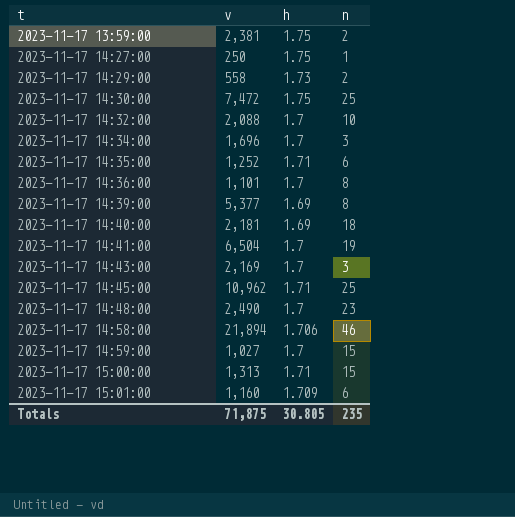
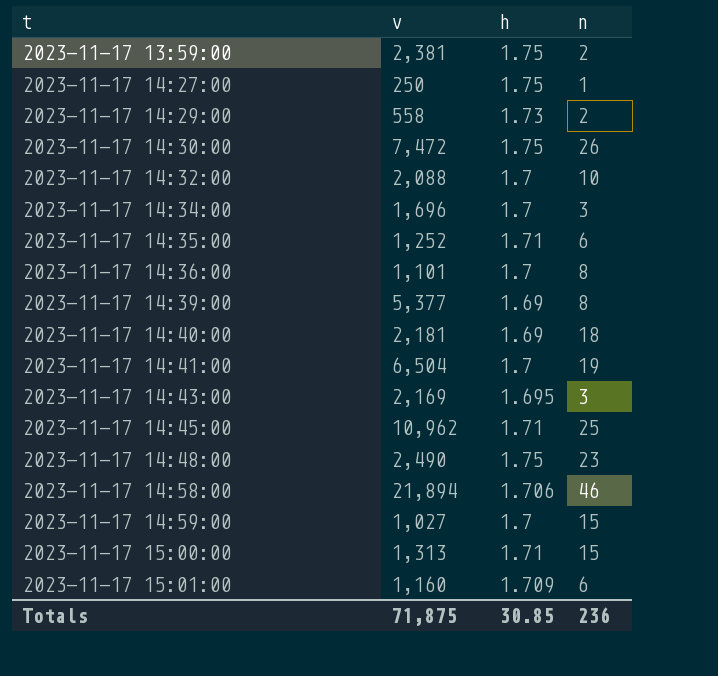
2023-11-17 14:30:00 | n: 25 -> 26
2023-11-17 14:43:00 | h: 1.7 -> 1.695
2023-11-17 14:48:00 | h: 1.7 -> 1.75
Totals | h: 30.805 -> 30.85
Totals | n: 235 -> 236

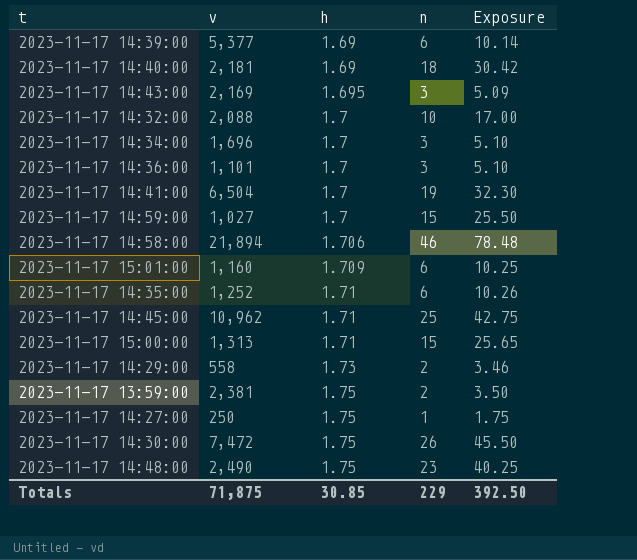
row order: t ascending -> h ascending
column Exposure | formula: none -> [h] * [n]
2023-11-17 14:39:00 | n: 8 -> 6
2023-11-17 14:36:00 | n: 8 -> 3
Totals | n: 236 -> 229

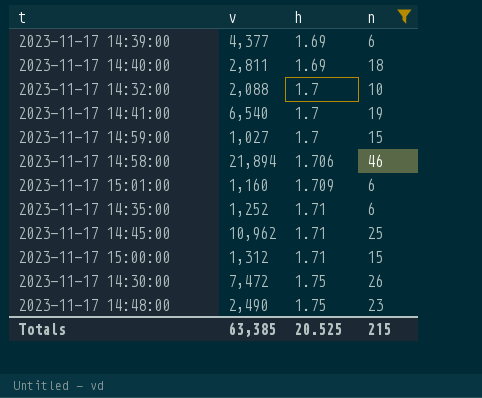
filter: none -> n >= 6
column Exposure | formula: [h] * [n] -> none
2023-11-17 14:39:00 | v: 5,377 -> 4,377
2023-11-17 14:40:00 | v: 2,181 -> 2,811
2023-11-17 14:41:00 | v: 6,504 -> 6,540
2023-11-17 15:00:00 | v: 1,313 -> 1,312
Totals | v: 71,875 -> 63,385
Totals | h: 30.85 -> 20.525
Totals | n: 229 -> 215

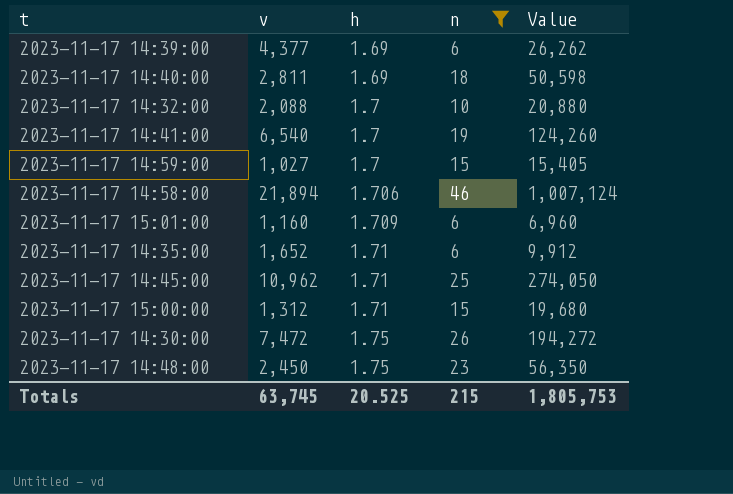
column Value | formula: none -> [v] * [n]
2023-11-17 14:35:00 | v: 1,252 -> 1,652
2023-11-17 14:48:00 | v: 2,490 -> 2,450
Totals | v: 63,385 -> 63,745

